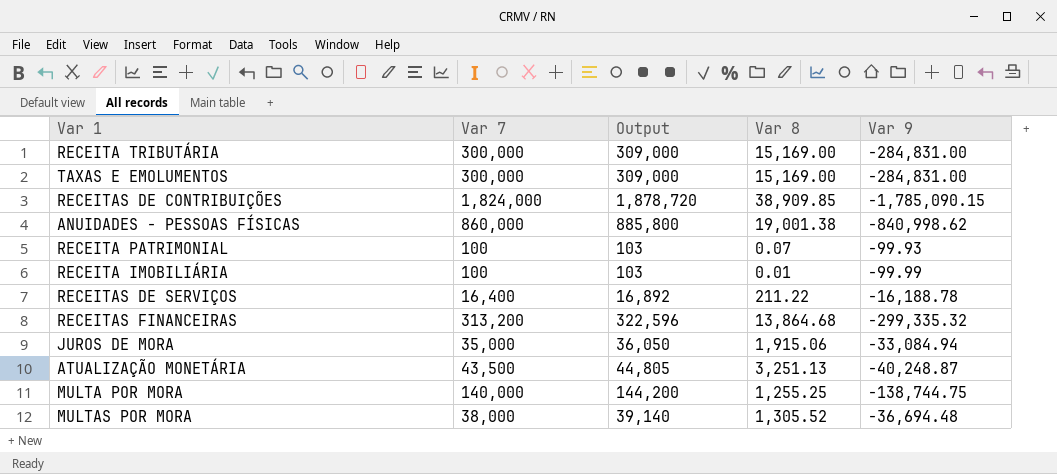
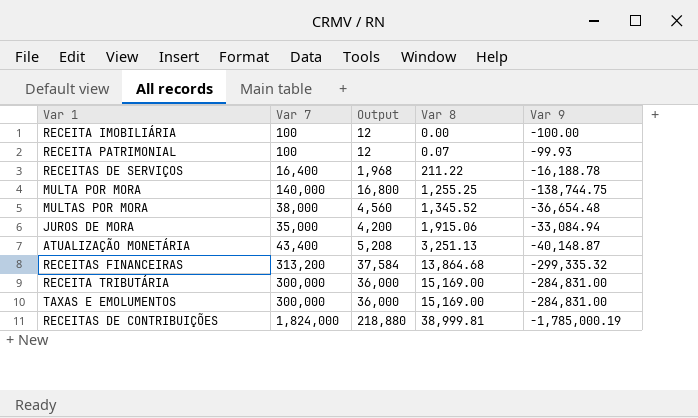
row order: none -> Var 8 ascending
column Output | formula: [Var 7] * 1.03 -> [Var 7] * 0.12
row ANUIDADES - PESSOAS FÍSICAS: 860,000 | 885,800 | 19,001.38 | -840,998.62 -> none
RECEITA IMOBILIÁRIA | Var 8: 0.01 -> 0.00
RECEITA IMOBILIÁRIA | Var 9: -99.99 -> -100.00
MULTAS POR MORA | Var 8: 1,305.52 -> 1,345.52
MULTAS POR MORA | Var 9: -36,694.48 -> -36,654.48
ATUALIZAÇÃO MONETÁRIA | Var 7: 43,500 -> 43,400
ATUALIZAÇÃO MONETÁRIA | Var 9: -40,248.87 -> -40,148.87
RECEITAS DE CONTRIBUIÇÕES | Var 8: 38,909.85 -> 38,999.81
RECEITAS DE CONTRIBUIÇÕES | Var 9: -1,785,090.15 -> -1,785,000.19

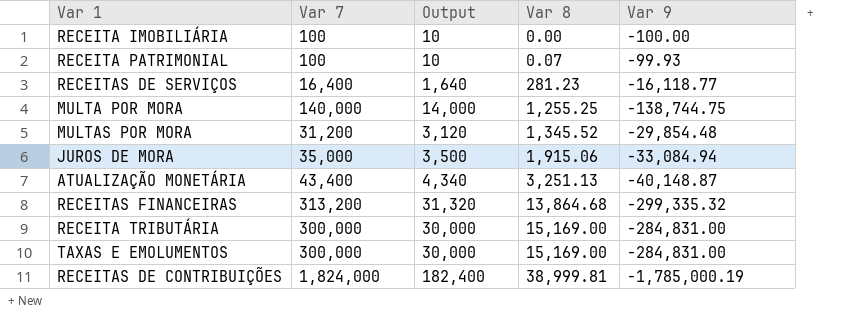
column Output | formula: [Var 7] * 0.12 -> [Var 7] * 0.1
RECEITAS DE SERVIÇOS | Var 8: 211.22 -> 281.23
RECEITAS DE SERVIÇOS | Var 9: -16,188.78 -> -16,118.77
MULTAS POR MORA | Var 7: 38,000 -> 31,200
MULTAS POR MORA | Var 9: -36,654.48 -> -29,854.48

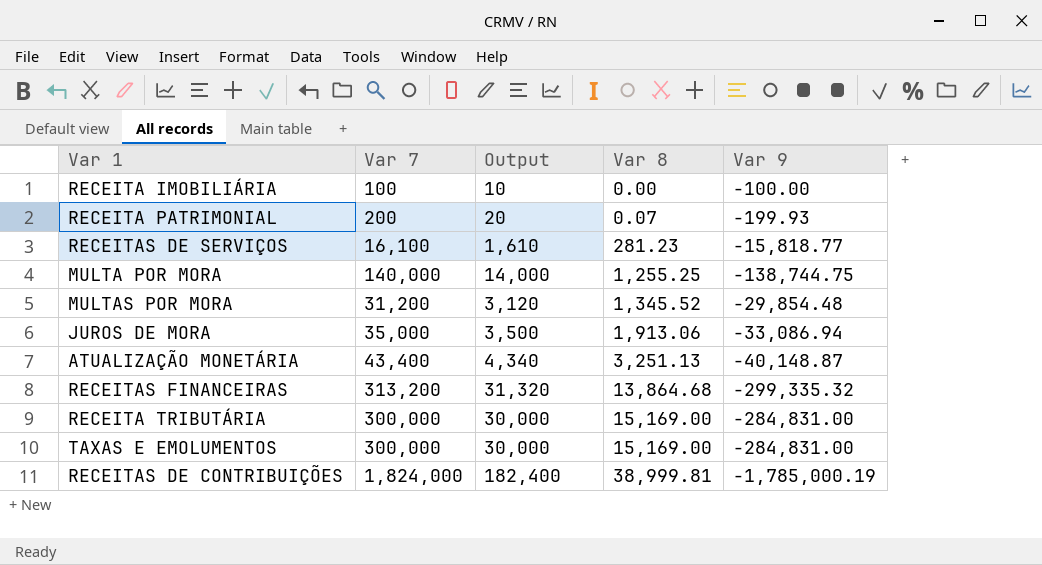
RECEITA PATRIMONIAL | Var 7: 100 -> 200
RECEITA PATRIMONIAL | Output: 10 -> 20
RECEITA PATRIMONIAL | Var 9: -99.93 -> -199.93
RECEITAS DE SERVIÇOS | Var 7: 16,400 -> 16,100
RECEITAS DE SERVIÇOS | Output: 1,640 -> 1,610
RECEITAS DE SERVIÇOS | Var 9: -16,118.77 -> -15,818.77
JUROS DE MORA | Var 8: 1,915.06 -> 1,913.06
JUROS DE MORA | Var 9: -33,084.94 -> -33,086.94

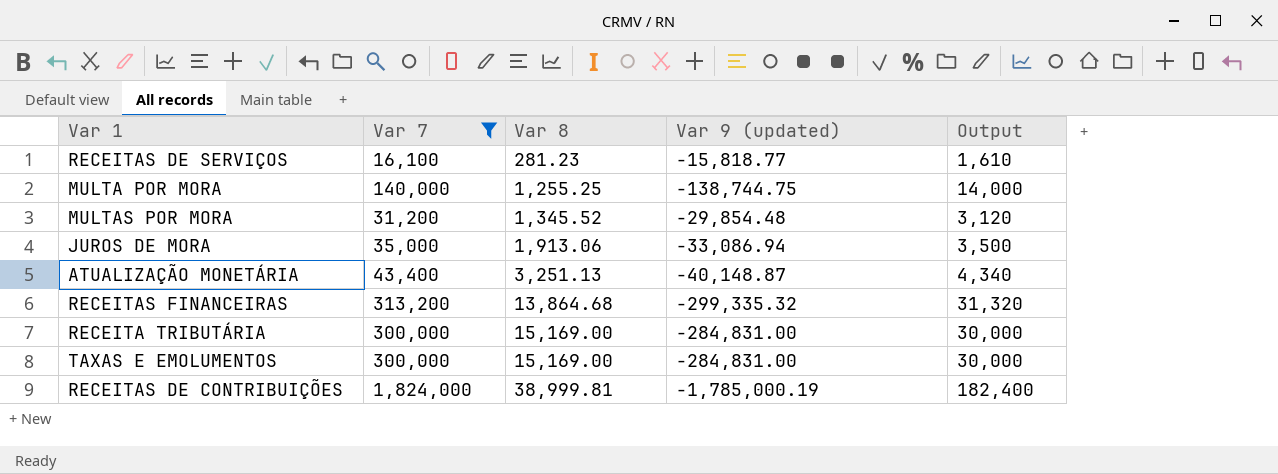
filter: none -> Var 7 >= 16,100
column name: Var 9 -> Var 9 (updated)
column Output | position: 3 -> 5

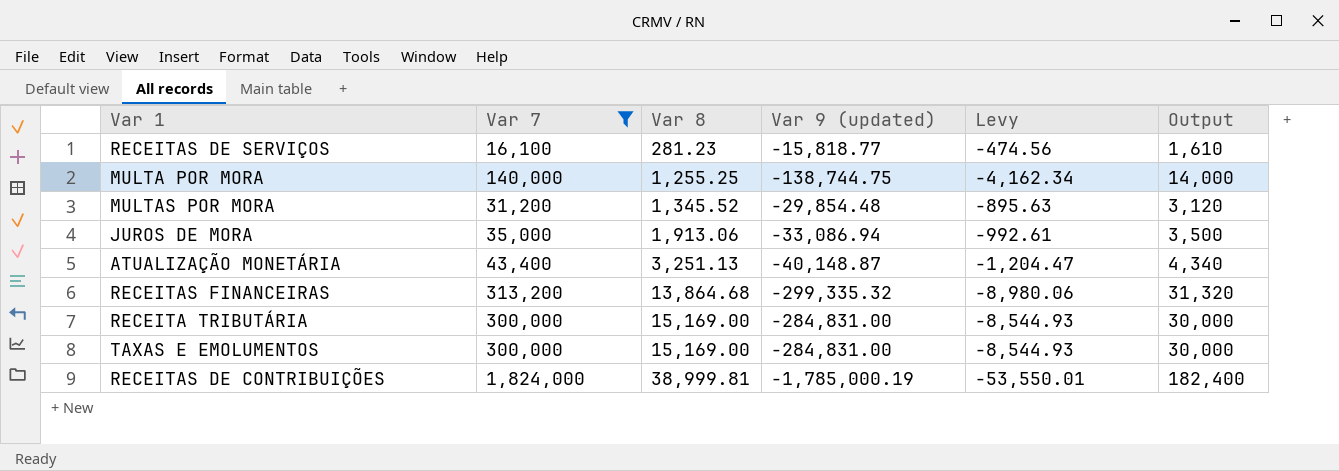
column Levy | formula: none -> [Var 9 (updated)] * 0.03

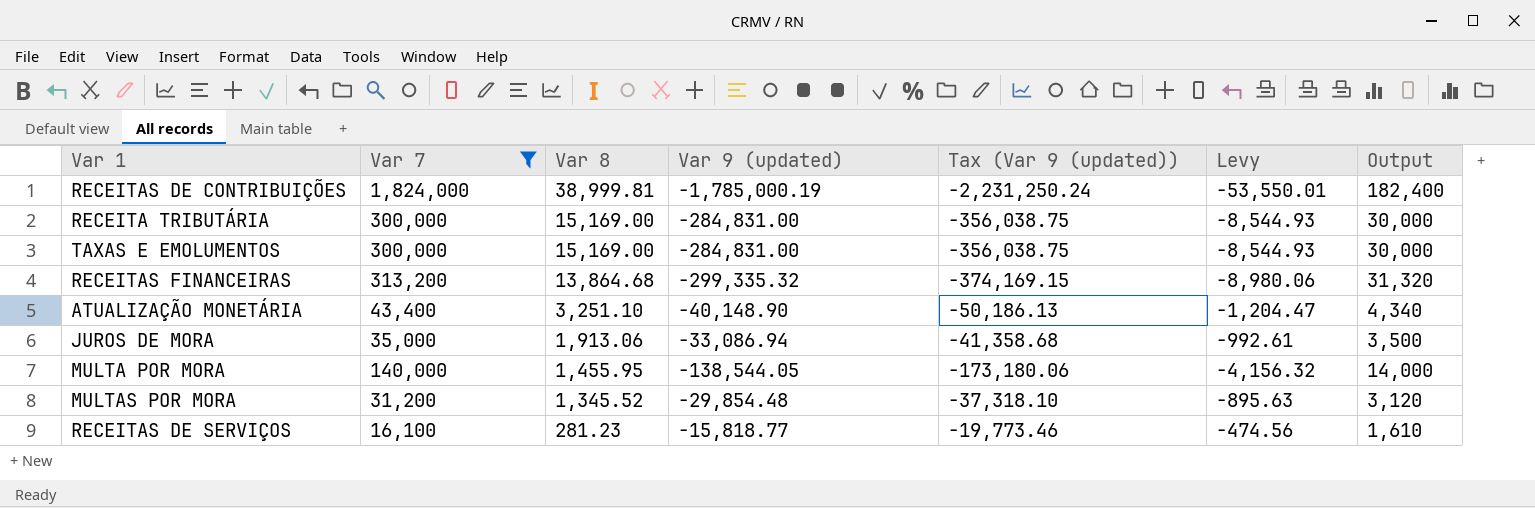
row order: Var 8 ascending -> Var 8 descending
column Tax (Var 9 (updated)) | formula: none -> [Var 9 (updated)] * 1.25
ATUALIZAÇÃO MONETÁRIA | Var 8: 3,251.13 -> 3,251.10
ATUALIZAÇÃO MONETÁRIA | Var 9 (updated): -40,148.87 -> -40,148.90
MULTA POR MORA | Var 8: 1,255.25 -> 1,455.95
MULTA POR MORA | Var 9 (updated): -138,744.75 -> -138,544.05
MULTA POR MORA | Levy: -4,162.34 -> -4,156.32

